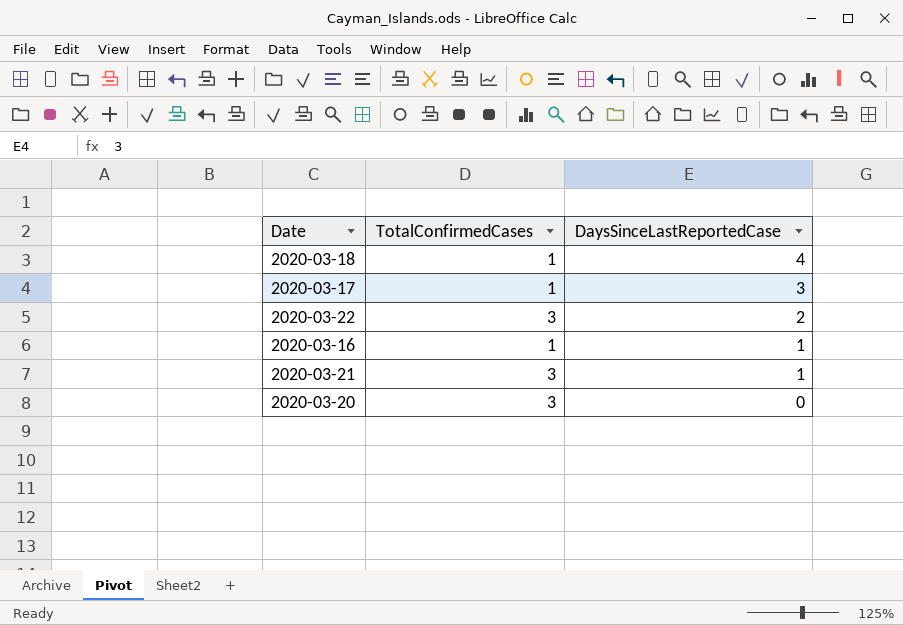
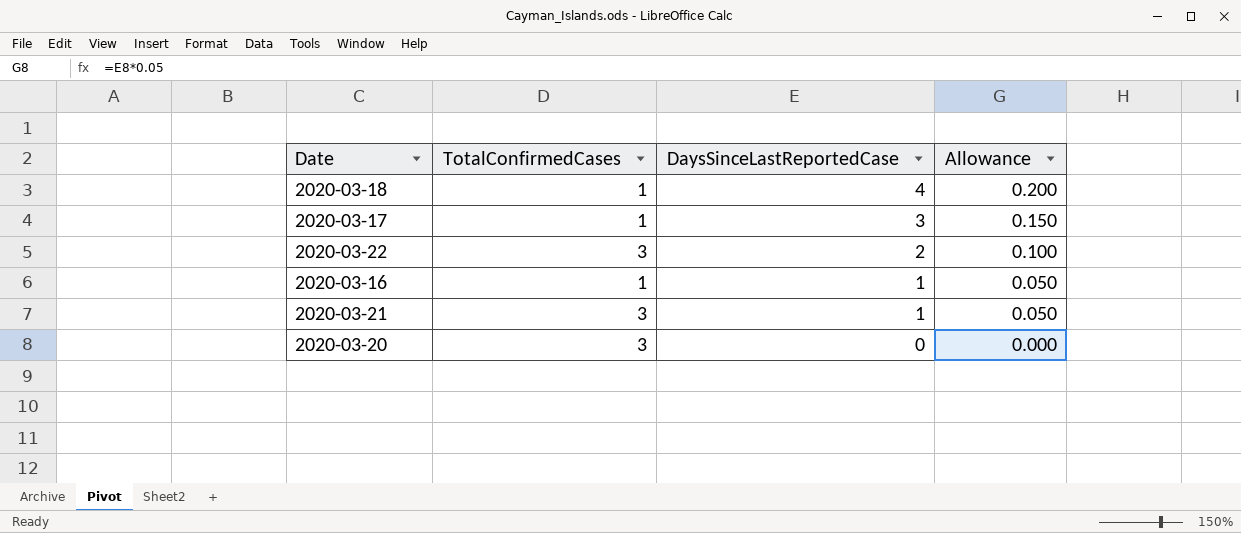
column Allowance | formula: none -> [DaysSinceLastReportedCase] * 0.05

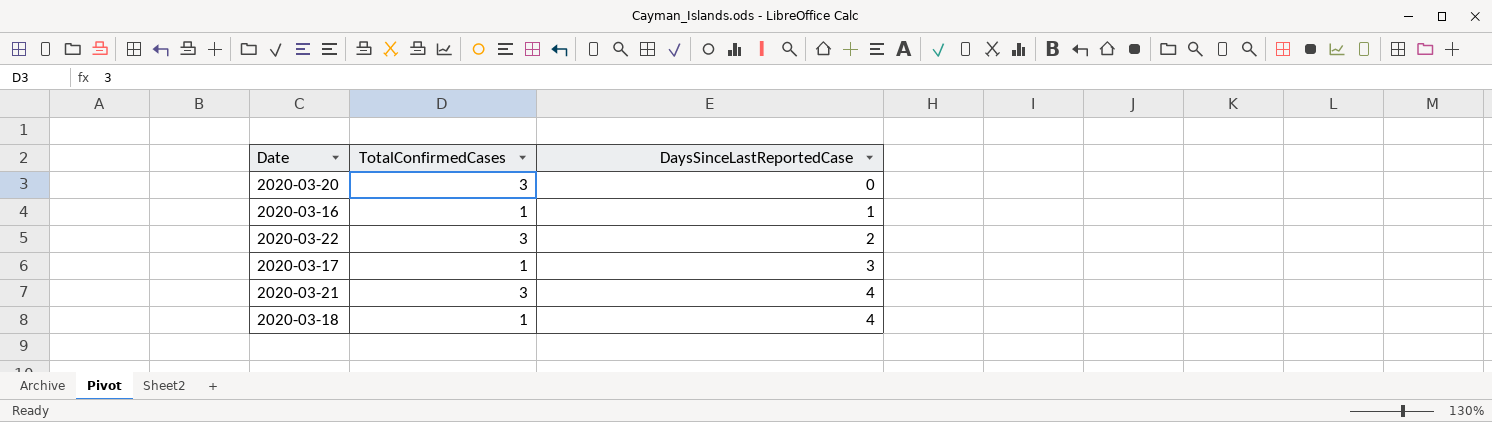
row order: DaysSinceLastReportedCase descending -> DaysSinceLastReportedCase ascending
column Allowance | formula: [DaysSinceLastReportedCase] * 0.05 -> none
2020-03-21 | DaysSinceLastReportedCase: 1 -> 4

